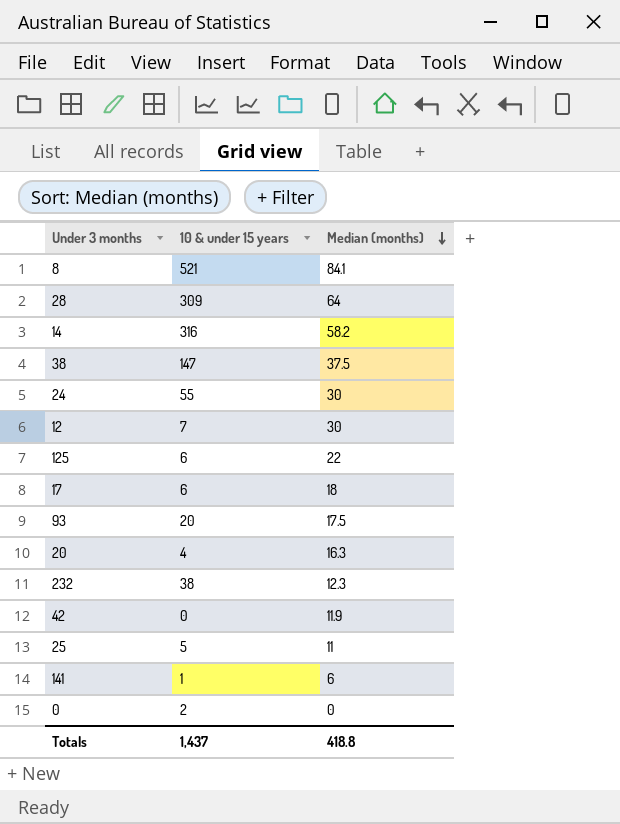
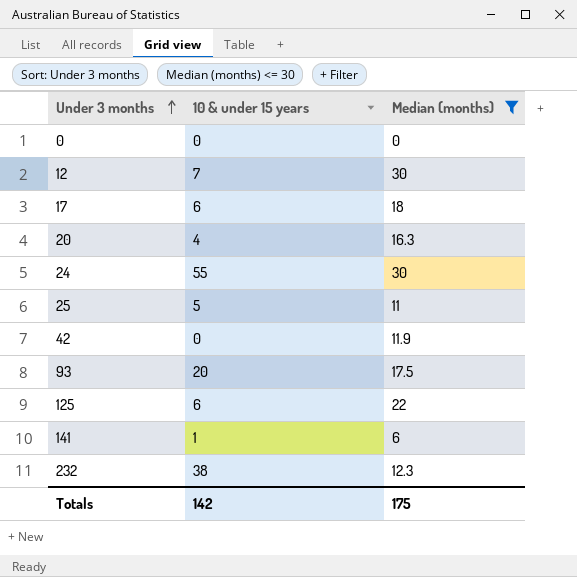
filter: none -> Median (months) <= 30
row order: Median (months) descending -> Under 3 months ascending
0 | 10 & under 15 years: 2 -> 0
Totals | 10 & under 15 years: 1,437 -> 142
Totals | Median (months): 418.8 -> 175

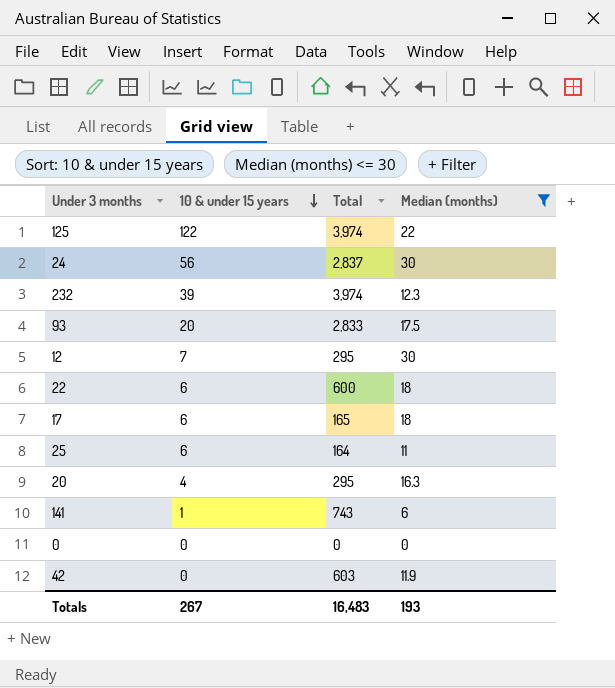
row order: Under 3 months ascending -> 10 & under 15 years descending
column Total | position: none -> 3
125 | 10 & under 15 years: 6 -> 122
24 | 10 & under 15 years: 55 -> 56
232 | 10 & under 15 years: 38 -> 39
row 22: none -> 6 | 600 | 18
25 | 10 & under 15 years: 5 -> 6
Totals | 10 & under 15 years: 142 -> 267
Totals | Median (months): 175 -> 193

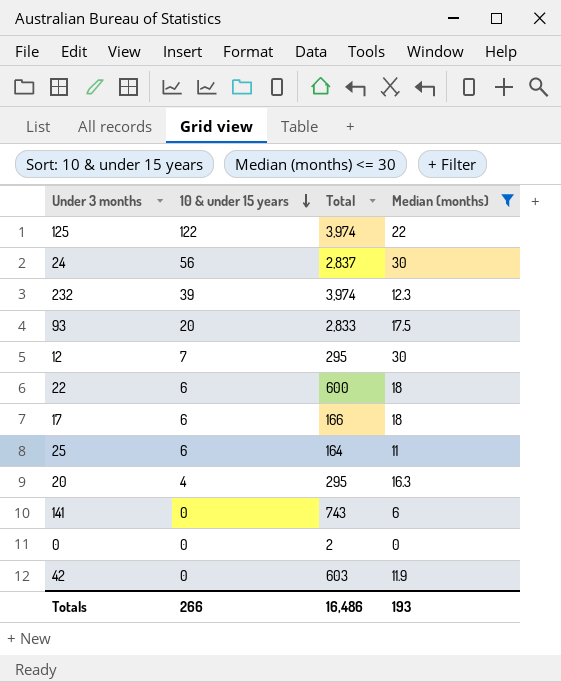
17 | Total: 165 -> 166
141 | 10 & under 15 years: 1 -> 0
0 | Total: 0 -> 2
Totals | 10 & under 15 years: 267 -> 266
Totals | Total: 16,483 -> 16,486

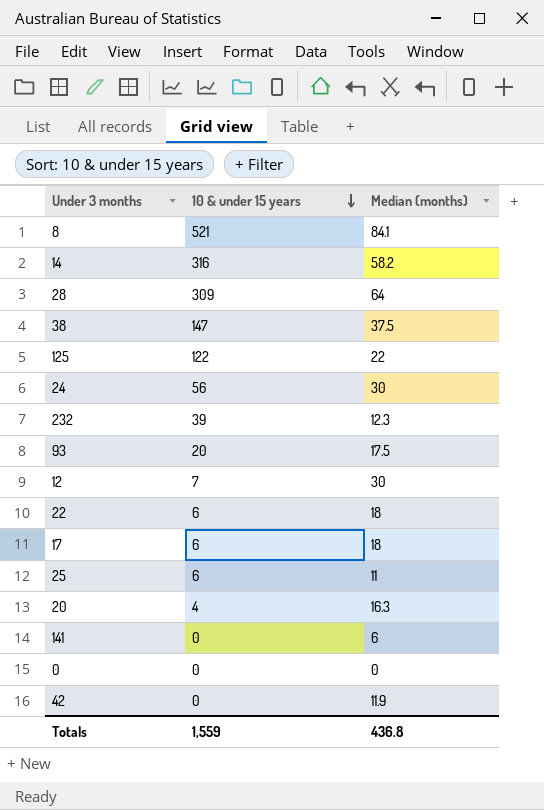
filter: Median (months) <= 30 -> none
column Total | position: 3 -> none
Totals | 10 & under 15 years: 266 -> 1,559
Totals | Median (months): 193 -> 436.8

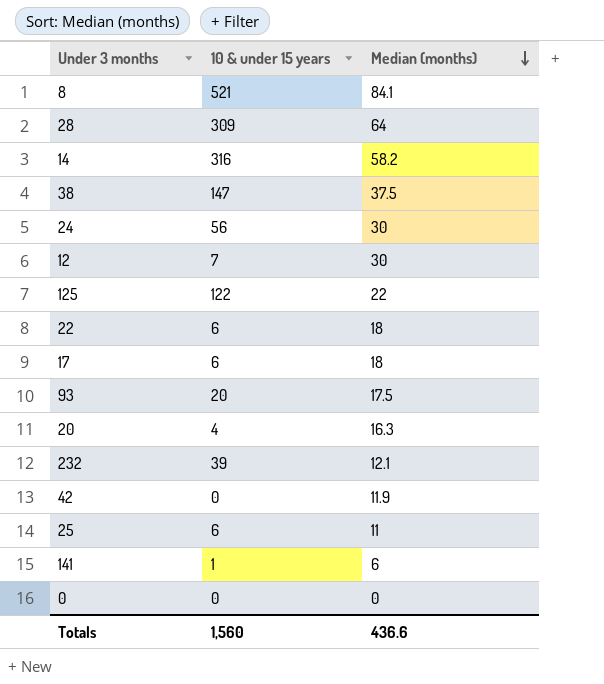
row order: 10 & under 15 years descending -> Median (months) descending
232 | Median (months): 12.3 -> 12.1
141 | 10 & under 15 years: 0 -> 1
Totals | 10 & under 15 years: 1,559 -> 1,560
Totals | Median (months): 436.8 -> 436.6

